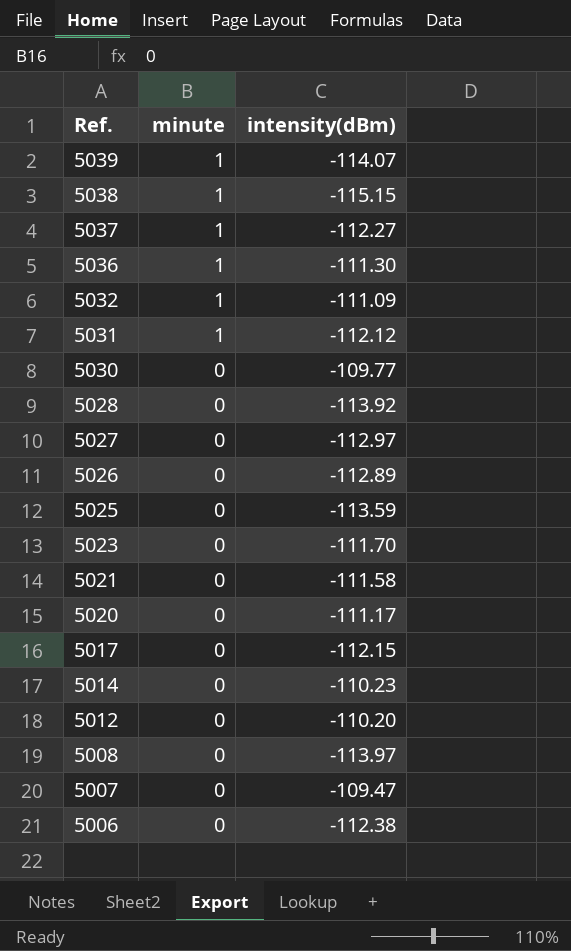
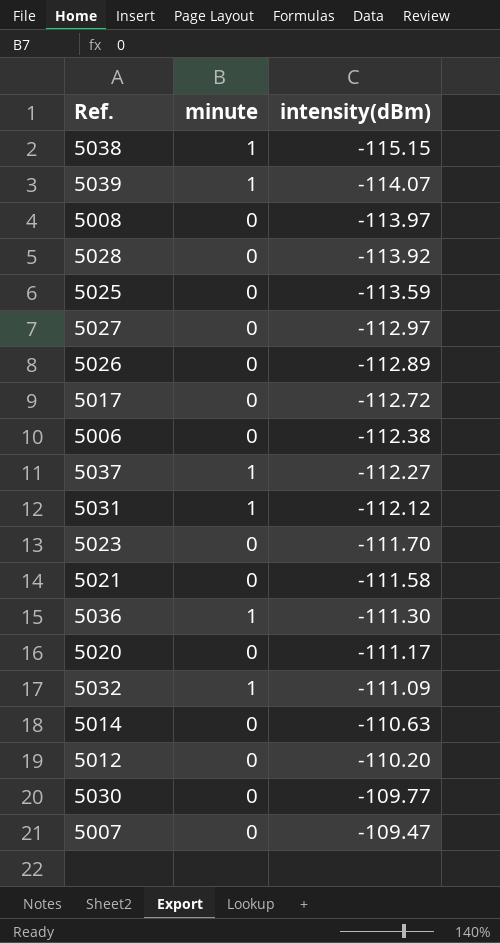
row order: Ref. descending -> intensity(dBm) ascending
5017 | intensity(dBm): -112.15 -> -112.72
5014 | intensity(dBm): -110.23 -> -110.63

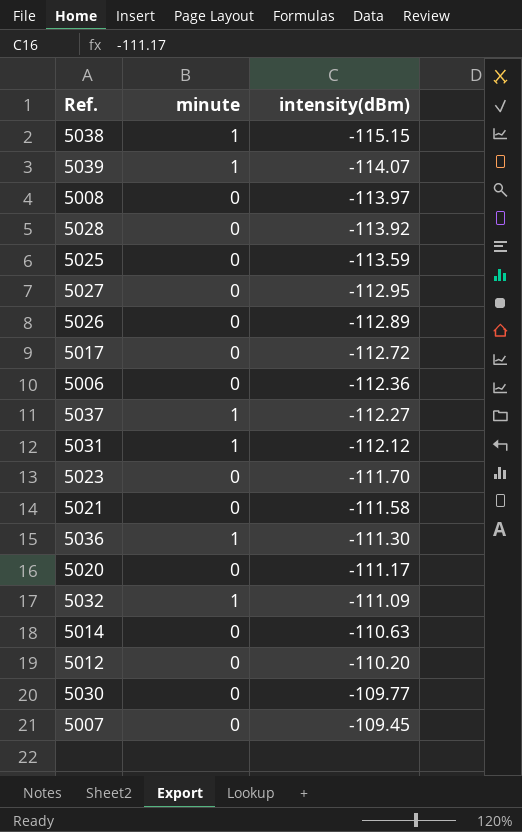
5027 | intensity(dBm): -112.97 -> -112.95
5006 | intensity(dBm): -112.38 -> -112.36
5007 | intensity(dBm): -109.47 -> -109.45

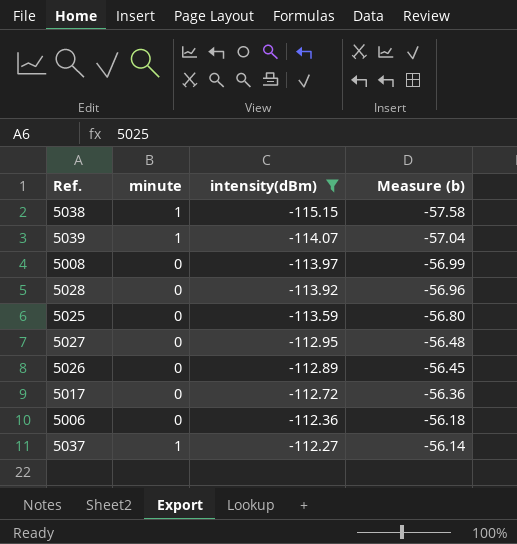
filter: none -> intensity(dBm) <= -112.27
column Measure (b) | formula: none -> [intensity(dBm)] * 0.5

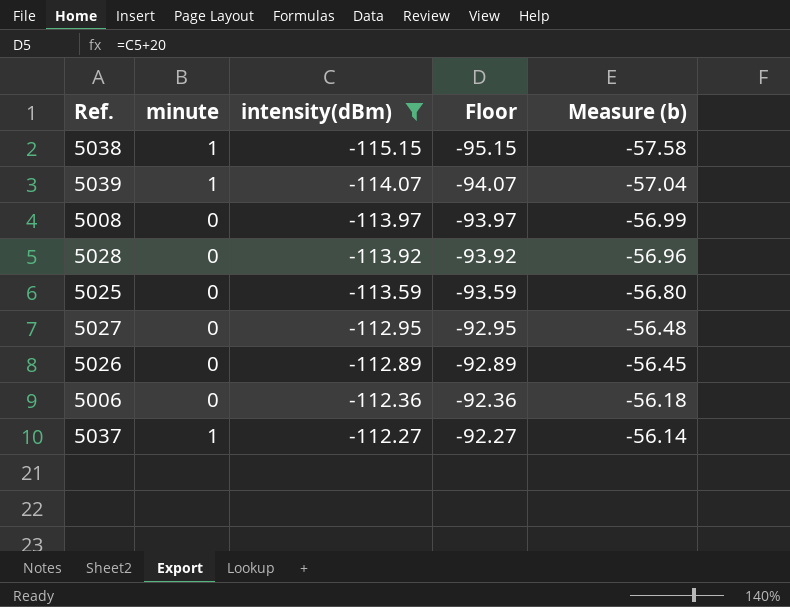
column Floor | formula: none -> [intensity(dBm)] + 20
row 5017: 0 | -112.72 | -56.36 -> none

